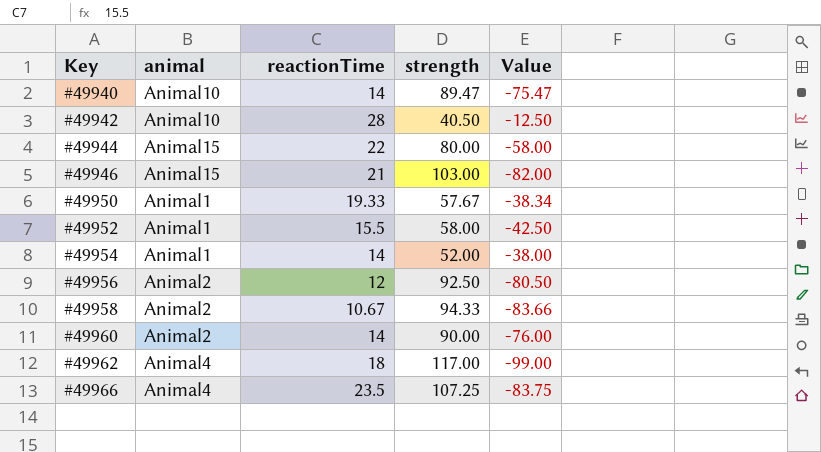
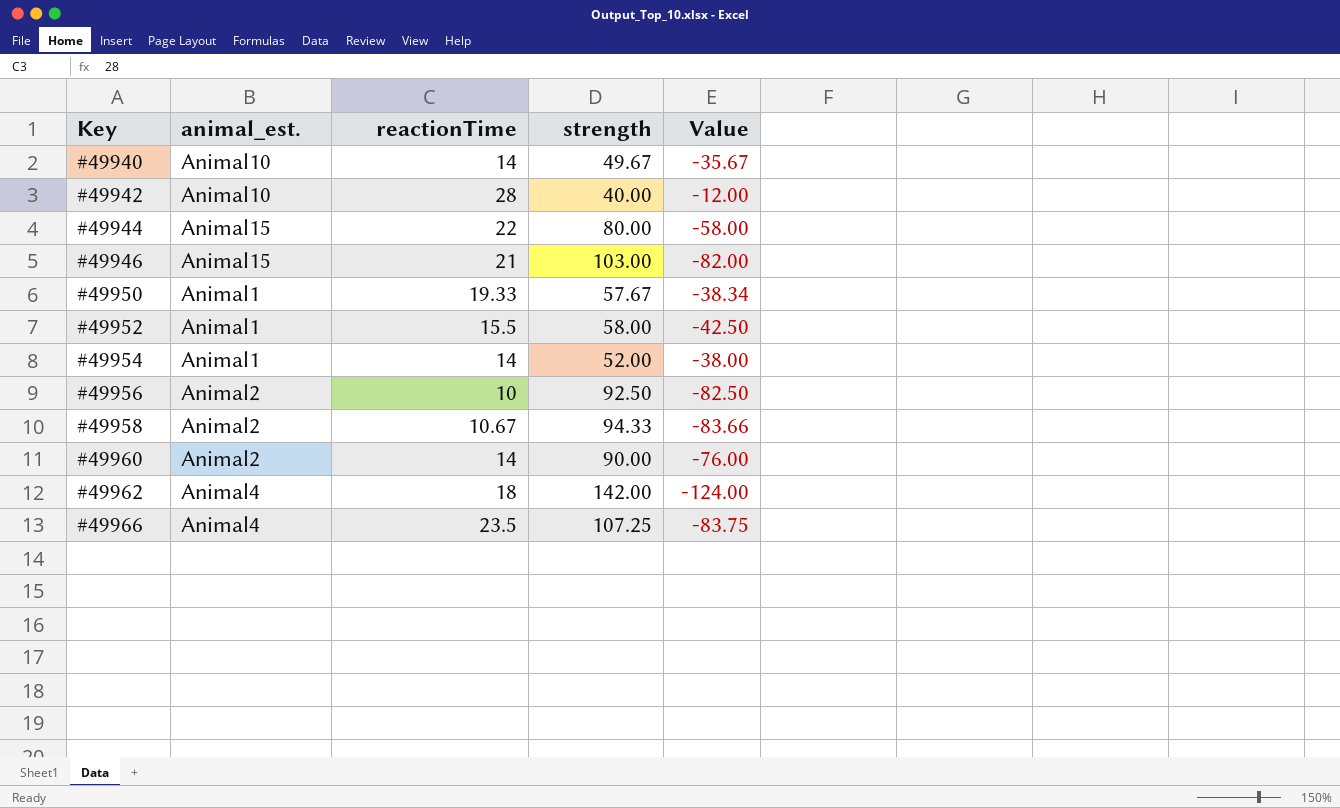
column name: animal -> animal_est.
#49940 | strength: 89.47 -> 49.67
#49940 | Value: -75.47 -> -35.67
#49942 | strength: 40.50 -> 40.00
#49942 | Value: -12.50 -> -12.00
#49956 | reactionTime: 12 -> 10
#49956 | Value: -80.50 -> -82.50
#49962 | strength: 117.00 -> 142.00
#49962 | Value: -99.00 -> -124.00

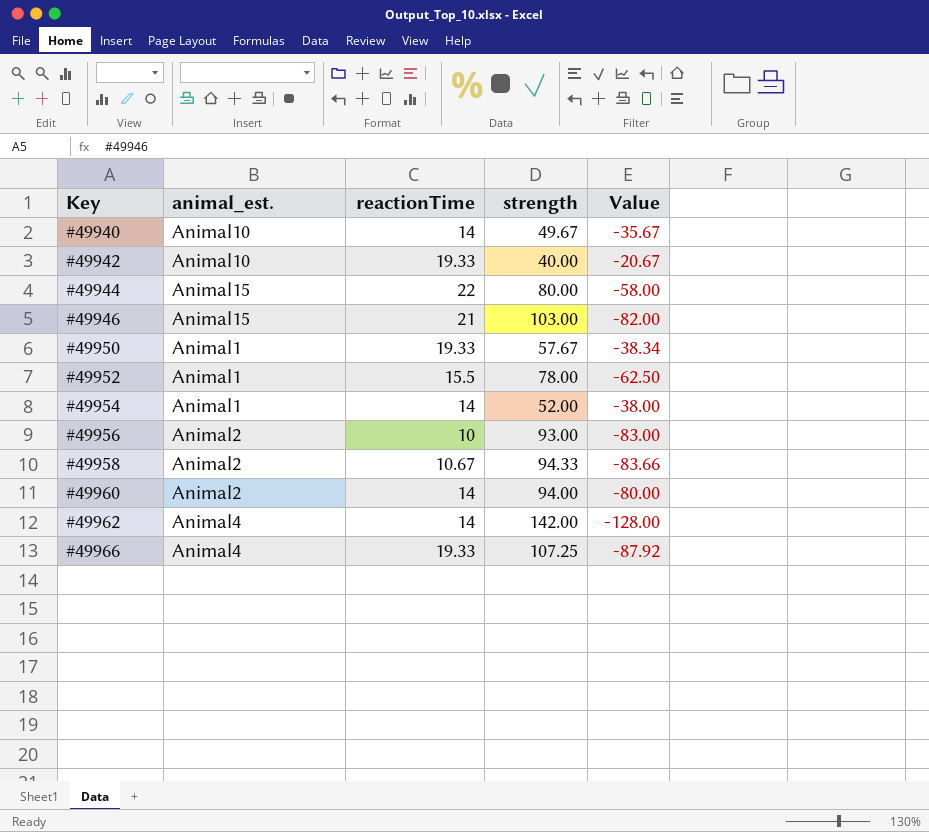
#49942 | reactionTime: 28 -> 19.33
#49942 | Value: -12.00 -> -20.67
#49952 | strength: 58.00 -> 78.00
#49952 | Value: -42.50 -> -62.50
#49956 | strength: 92.50 -> 93.00
#49956 | Value: -82.50 -> -83.00
#49960 | strength: 90.00 -> 94.00
#49960 | Value: -76.00 -> -80.00
#49962 | reactionTime: 18 -> 14
#49962 | Value: -124.00 -> -128.00
#49966 | reactionTime: 23.5 -> 19.33
#49966 | Value: -83.75 -> -87.92

